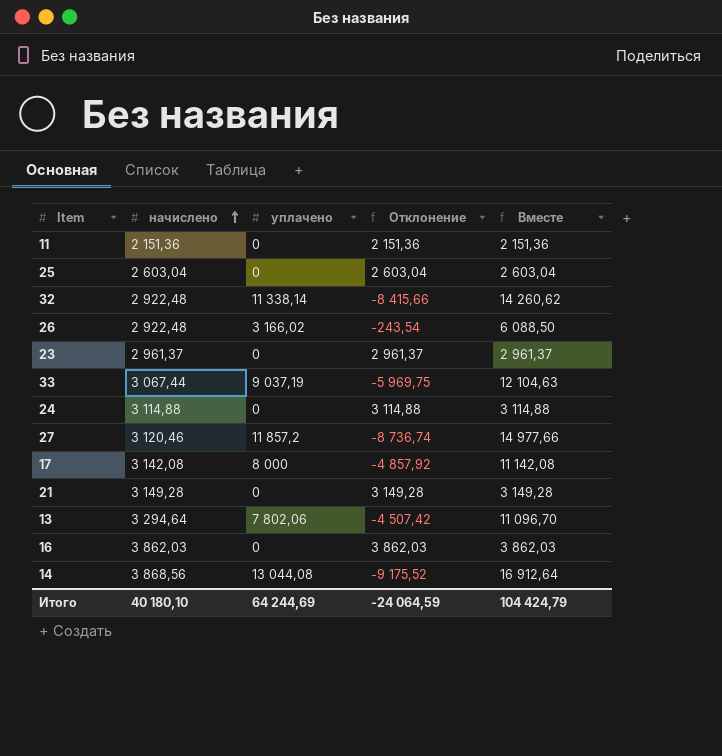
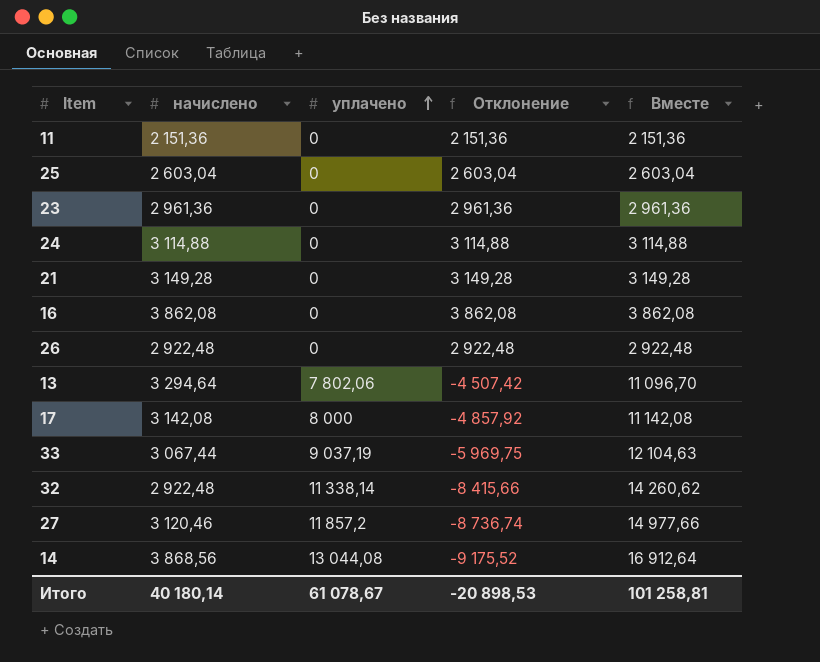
row order: начислено ascending -> уплачено ascending
23 | начислено: 2 961,37 -> 2 961,36
23 | Отклонение: 2 961,37 -> 2 961,36
23 | Вместе: 2 961,37 -> 2 961,36
16 | начислено: 3 862,03 -> 3 862,08
16 | Отклонение: 3 862,03 -> 3 862,08
16 | Вместе: 3 862,03 -> 3 862,08
26 | уплачено: 3 166,02 -> 0
26 | Отклонение: -243,54 -> 2 922,48
26 | Вместе: 6 088,50 -> 2 922,48
Итого | начислено: 40 180,10 -> 40 180,14
Итого | уплачено: 64 244,69 -> 61 078,67
Итого | Отклонение: -24 064,59 -> -20 898,53
Итого | Вместе: 104 424,79 -> 101 258,81

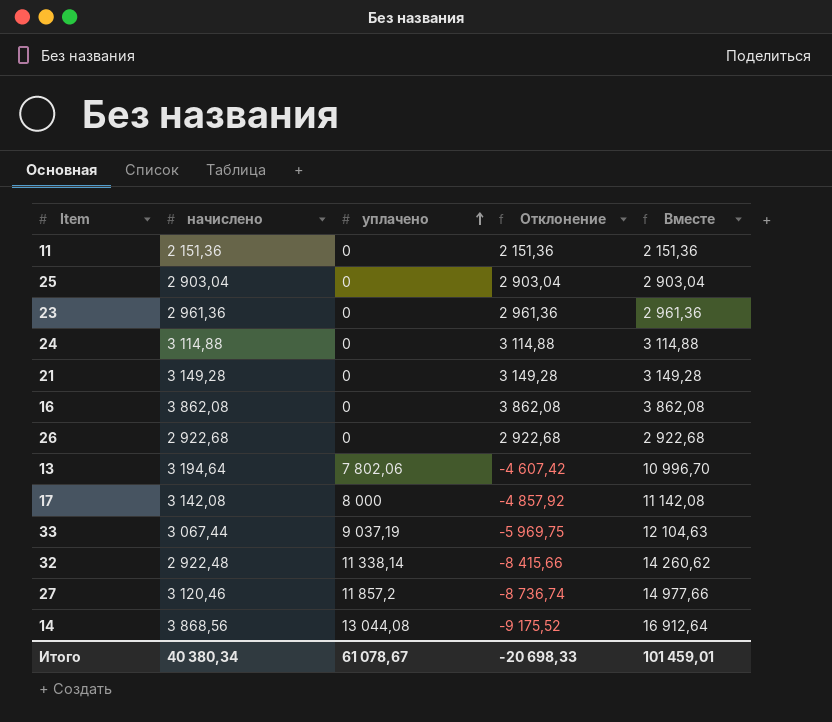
25 | начислено: 2 603,04 -> 2 903,04
25 | Отклонение: 2 603,04 -> 2 903,04
25 | Вместе: 2 603,04 -> 2 903,04
26 | начислено: 2 922,48 -> 2 922,68
26 | Отклонение: 2 922,48 -> 2 922,68
26 | Вместе: 2 922,48 -> 2 922,68
13 | начислено: 3 294,64 -> 3 194,64
13 | Отклонение: -4 507,42 -> -4 607,42
13 | Вместе: 11 096,70 -> 10 996,70
Итого | начислено: 40 180,14 -> 40 380,34
Итого | Отклонение: -20 898,53 -> -20 698,33
Итого | Вместе: 101 258,81 -> 101 459,01

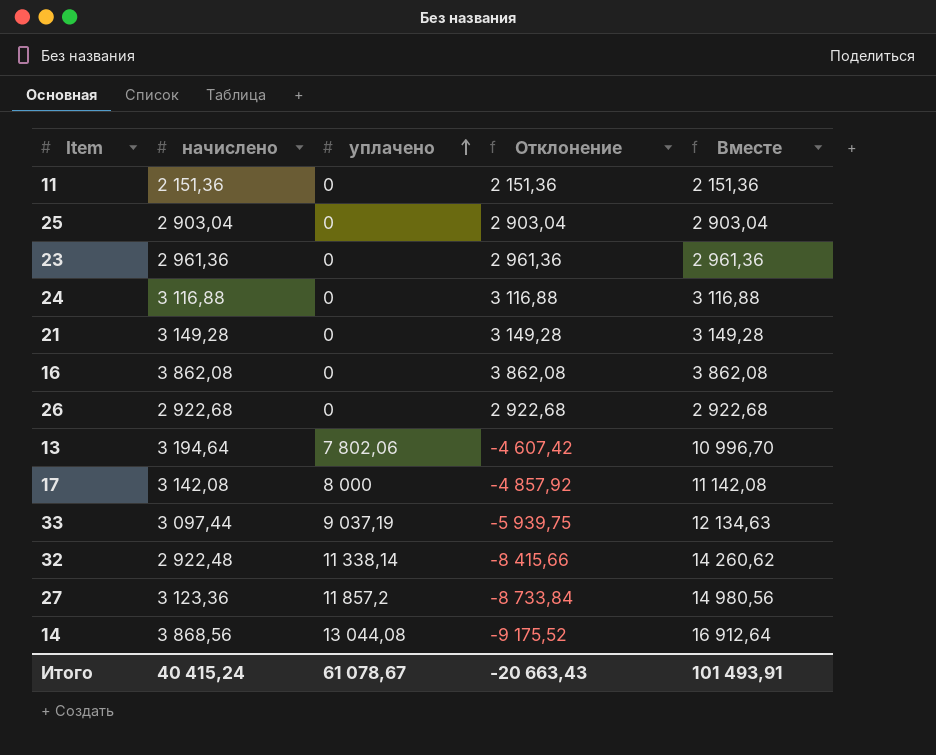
24 | начислено: 3 114,88 -> 3 116,88
24 | Отклонение: 3 114,88 -> 3 116,88
24 | Вместе: 3 114,88 -> 3 116,88
33 | начислено: 3 067,44 -> 3 097,44
33 | Отклонение: -5 969,75 -> -5 939,75
33 | Вместе: 12 104,63 -> 12 134,63
27 | начислено: 3 120,46 -> 3 123,36
27 | Отклонение: -8 736,74 -> -8 733,84
27 | Вместе: 14 977,66 -> 14 980,56
Итого | начислено: 40 380,34 -> 40 415,24
Итого | Отклонение: -20 698,33 -> -20 663,43
Итого | Вместе: 101 459,01 -> 101 493,91

